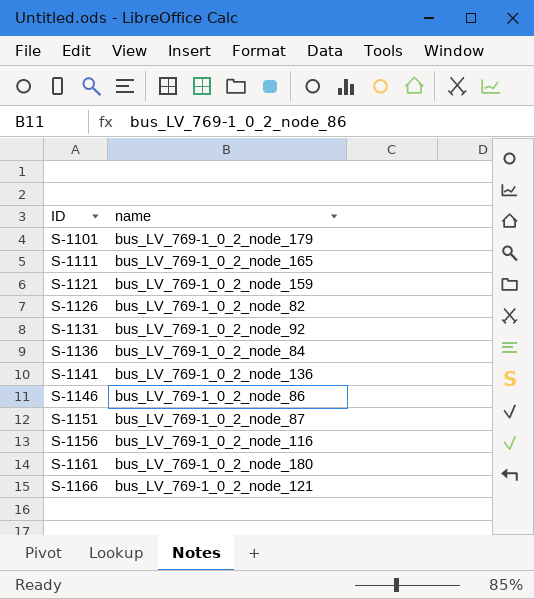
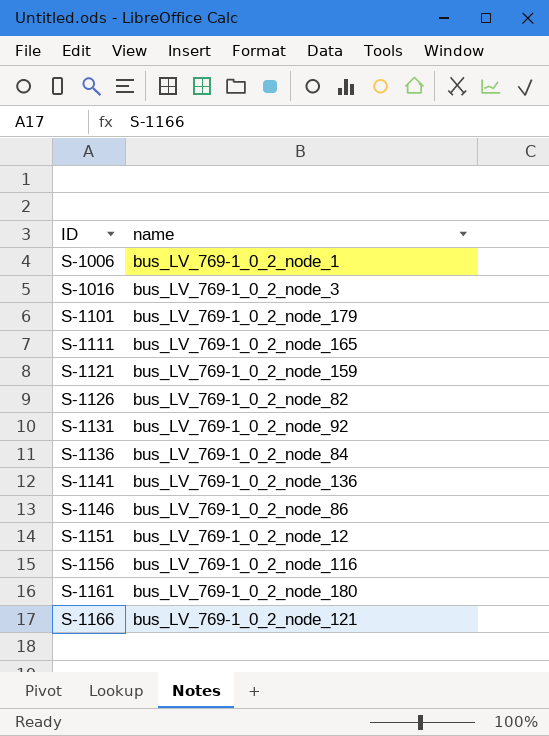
row S-1006: none -> bus_LV_769-1_0_2_node_1
row S-1016: none -> bus_LV_769-1_0_2_node_3
S-1151 | name: bus_LV_769-1_0_2_node_87 -> bus_LV_769-1_0_2_node_12

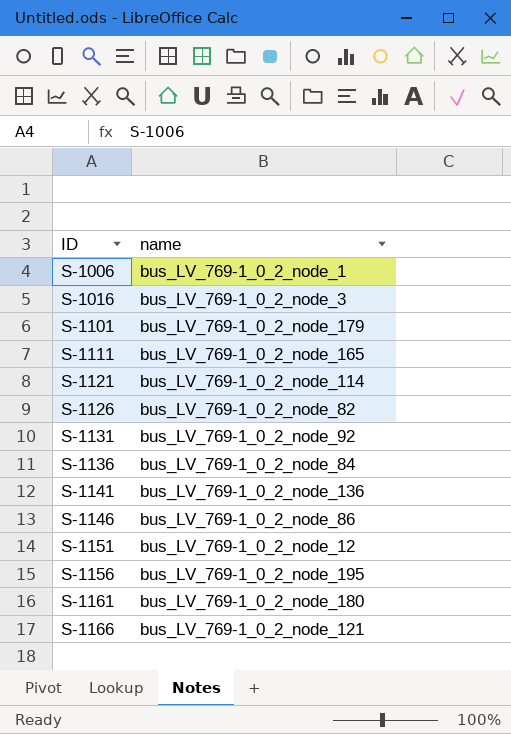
S-1121 | name: bus_LV_769-1_0_2_node_159 -> bus_LV_769-1_0_2_node_114
S-1156 | name: bus_LV_769-1_0_2_node_116 -> bus_LV_769-1_0_2_node_195

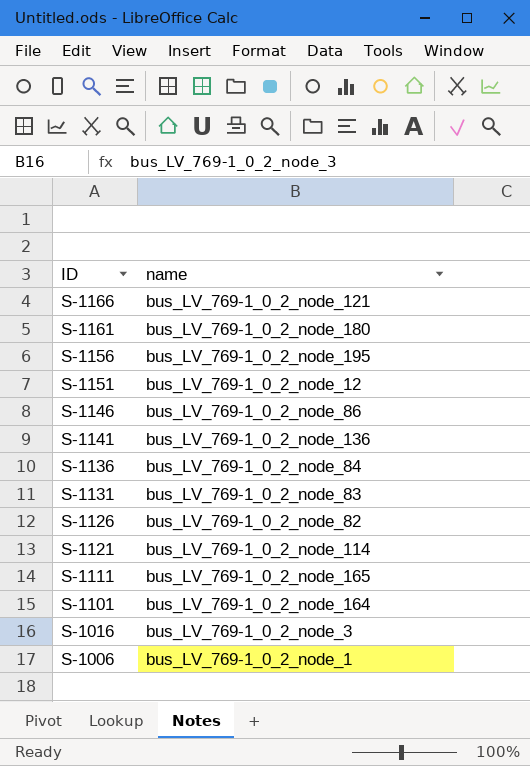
row order: ID ascending -> ID descending
S-1131 | name: bus_LV_769-1_0_2_node_92 -> bus_LV_769-1_0_2_node_83
S-1101 | name: bus_LV_769-1_0_2_node_179 -> bus_LV_769-1_0_2_node_164

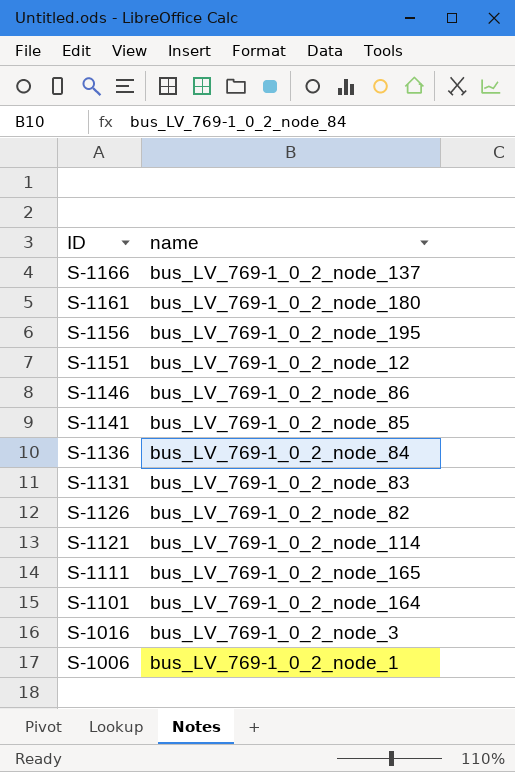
S-1166 | name: bus_LV_769-1_0_2_node_121 -> bus_LV_769-1_0_2_node_137
S-1141 | name: bus_LV_769-1_0_2_node_136 -> bus_LV_769-1_0_2_node_85

